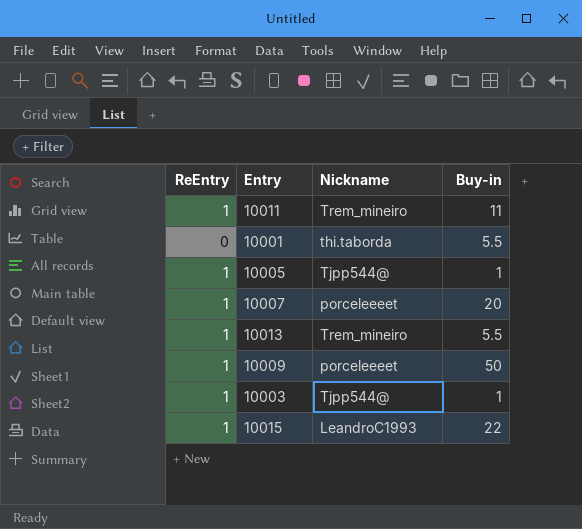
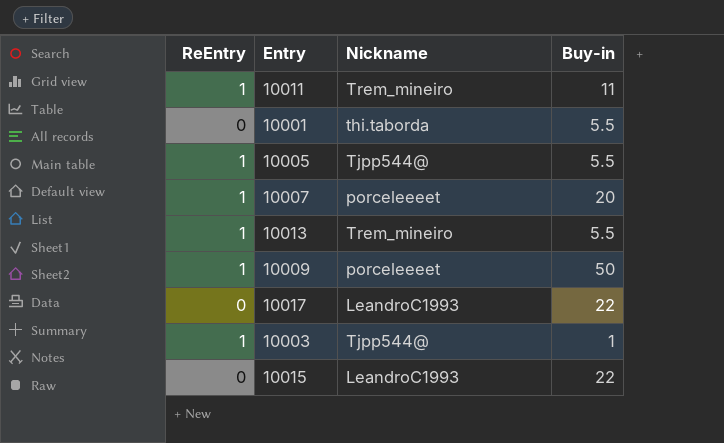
10005 | Buy-in: 1 -> 5.5
row 10017: none -> 0 | LeandroC1993 | 22
10015 | ReEntry: 1 -> 0

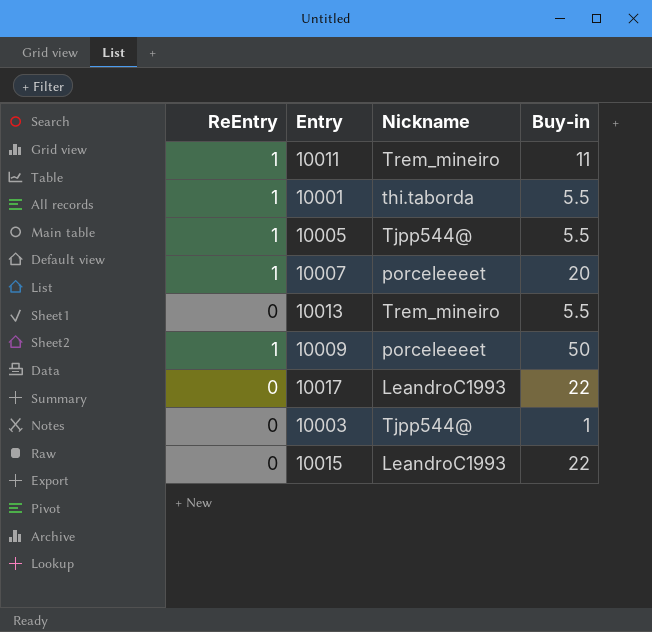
10001 | ReEntry: 0 -> 1
10013 | ReEntry: 1 -> 0
10003 | ReEntry: 1 -> 0

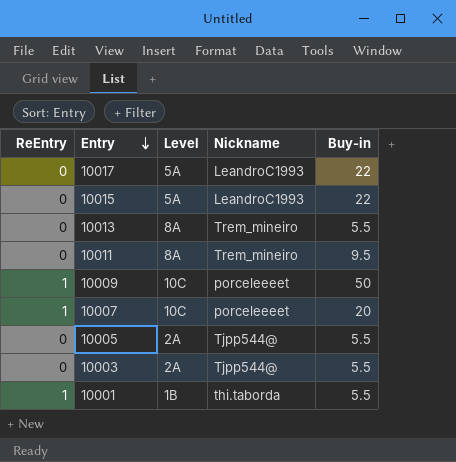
row order: none -> Entry descending
column Level | position: none -> 3
10011 | ReEntry: 1 -> 0
10011 | Buy-in: 11 -> 9.5
10005 | ReEntry: 1 -> 0
10003 | Buy-in: 1 -> 5.5

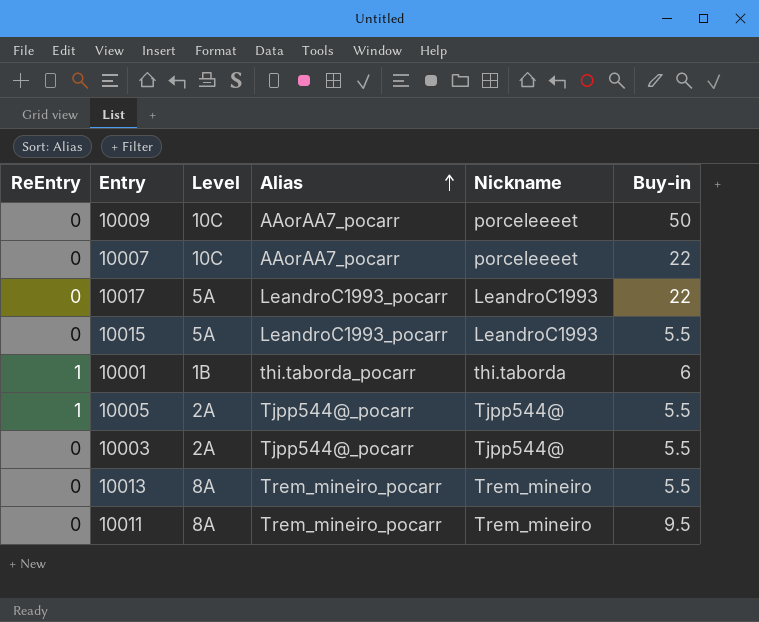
row order: Entry descending -> Alias ascending
column Alias | position: none -> 4
10009 | ReEntry: 1 -> 0
10007 | ReEntry: 1 -> 0
10007 | Buy-in: 20 -> 22
10015 | Buy-in: 22 -> 5.5
10001 | Buy-in: 5.5 -> 6
10005 | ReEntry: 0 -> 1

